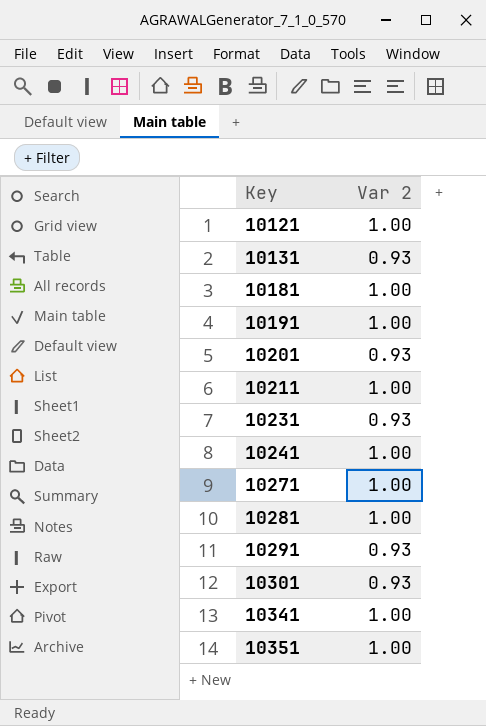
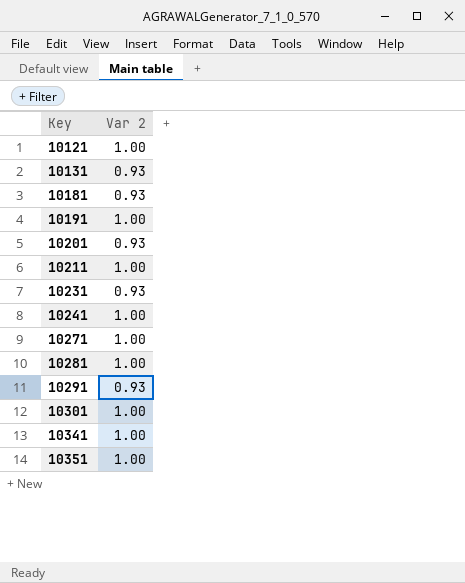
10181 | Var 2: 1.00 -> 0.93
10301 | Var 2: 0.93 -> 1.00

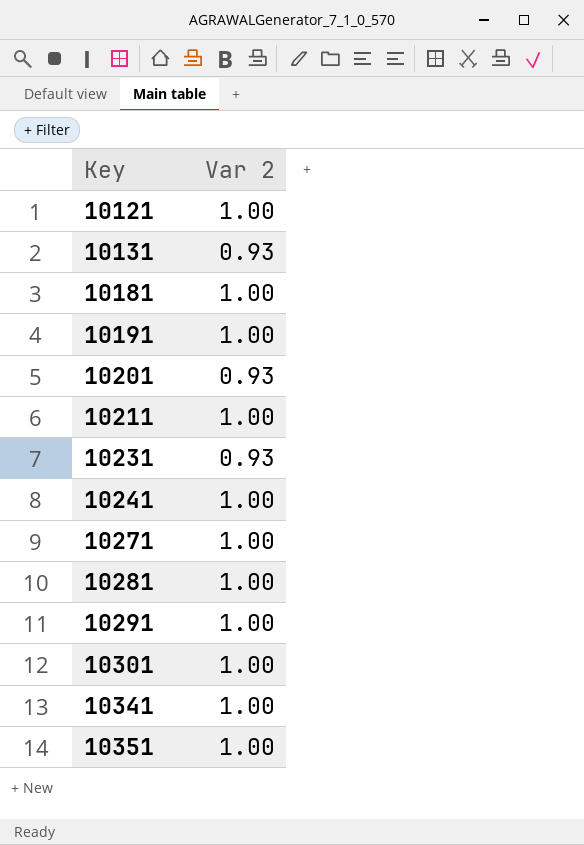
10181 | Var 2: 0.93 -> 1.00
10291 | Var 2: 0.93 -> 1.00

